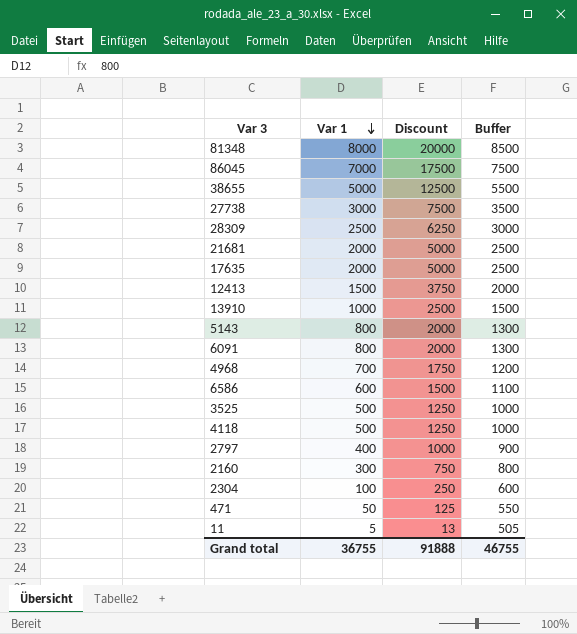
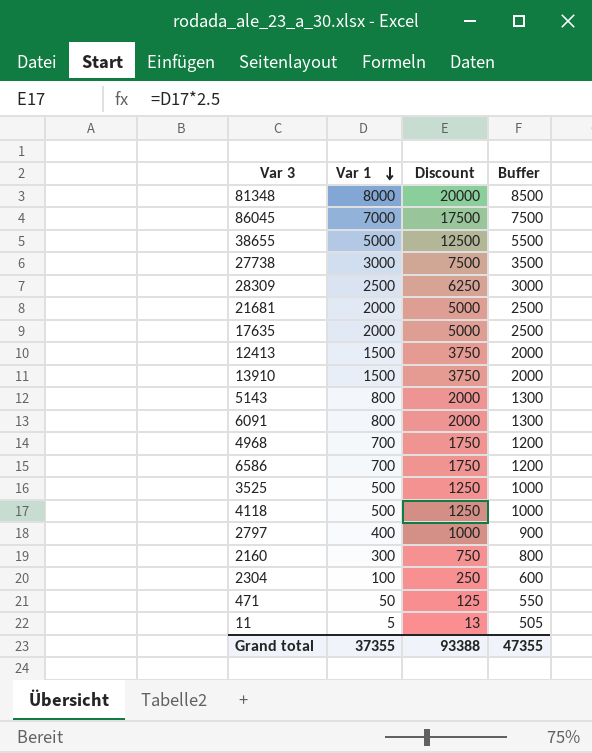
13910 | Var 1: 1000 -> 1500
13910 | Discount: 2500 -> 3750
13910 | Buffer: 1500 -> 2000
6586 | Var 1: 600 -> 700
6586 | Discount: 1500 -> 1750
6586 | Buffer: 1100 -> 1200
Grand total | Var 1: 36755 -> 37355
Grand total | Discount: 91888 -> 93388
Grand total | Buffer: 46755 -> 47355

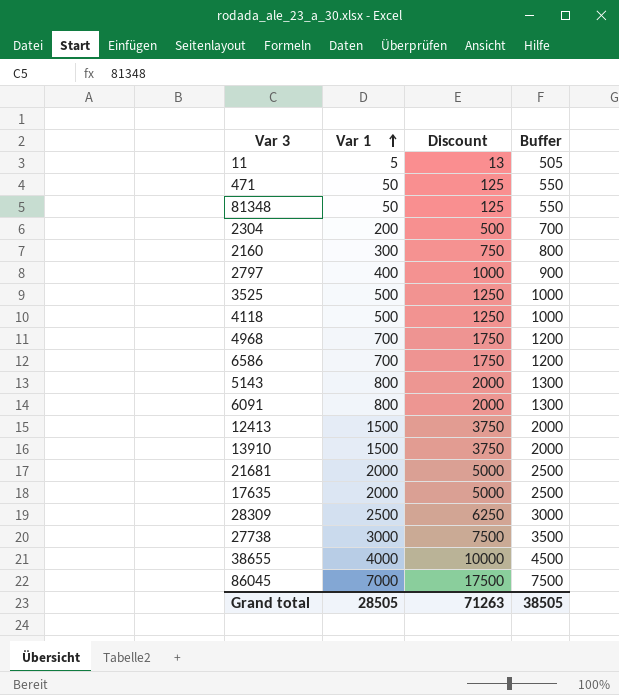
row order: Var 1 descending -> Var 1 ascending
81348 | Var 1: 8000 -> 50
81348 | Discount: 20000 -> 125
81348 | Buffer: 8500 -> 550
2304 | Var 1: 100 -> 200
2304 | Discount: 250 -> 500
2304 | Buffer: 600 -> 700
38655 | Var 1: 5000 -> 4000
38655 | Discount: 12500 -> 10000
38655 | Buffer: 5500 -> 4500
Grand total | Var 1: 37355 -> 28505
Grand total | Discount: 93388 -> 71263
Grand total | Buffer: 47355 -> 38505

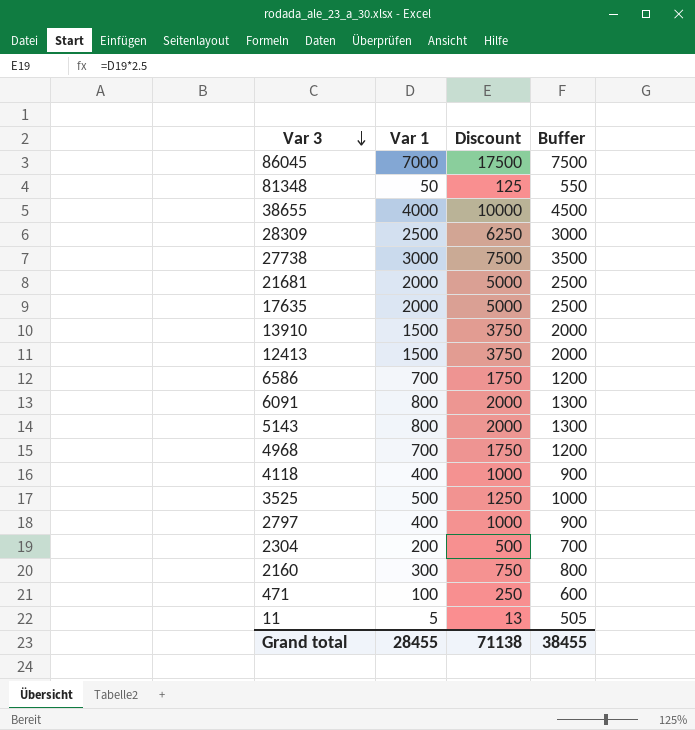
row order: Var 1 ascending -> Var 3 descending
4118 | Var 1: 500 -> 400
4118 | Discount: 1250 -> 1000
4118 | Buffer: 1000 -> 900
471 | Var 1: 50 -> 100
471 | Discount: 125 -> 250
471 | Buffer: 550 -> 600
Grand total | Var 1: 28505 -> 28455
Grand total | Discount: 71263 -> 71138
Grand total | Buffer: 38505 -> 38455

